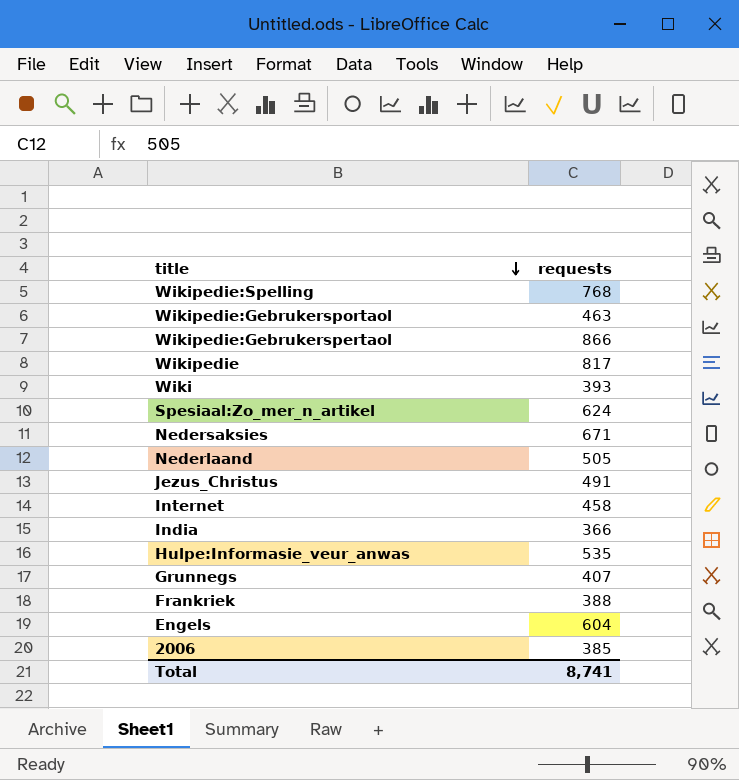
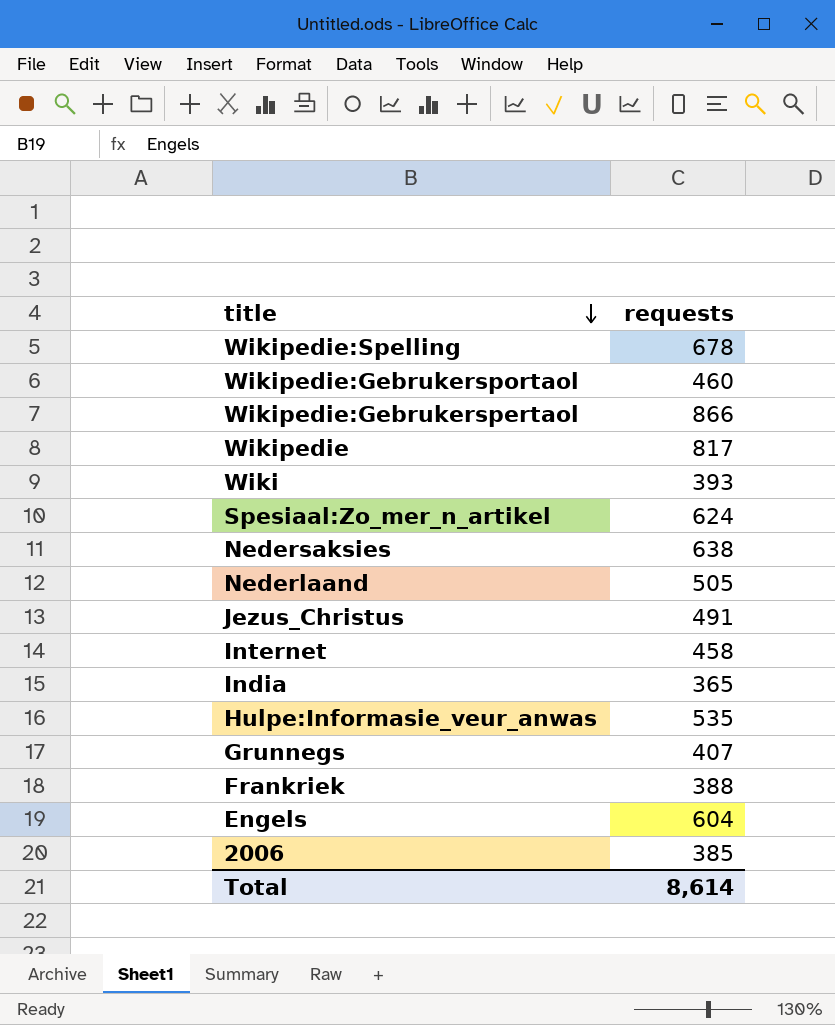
Wikipedie:Spelling | requests: 768 -> 678
Wikipedie:Gebrukersportaol | requests: 463 -> 460
Nedersaksies | requests: 671 -> 638
India | requests: 366 -> 365
Total | requests: 8,741 -> 8,614

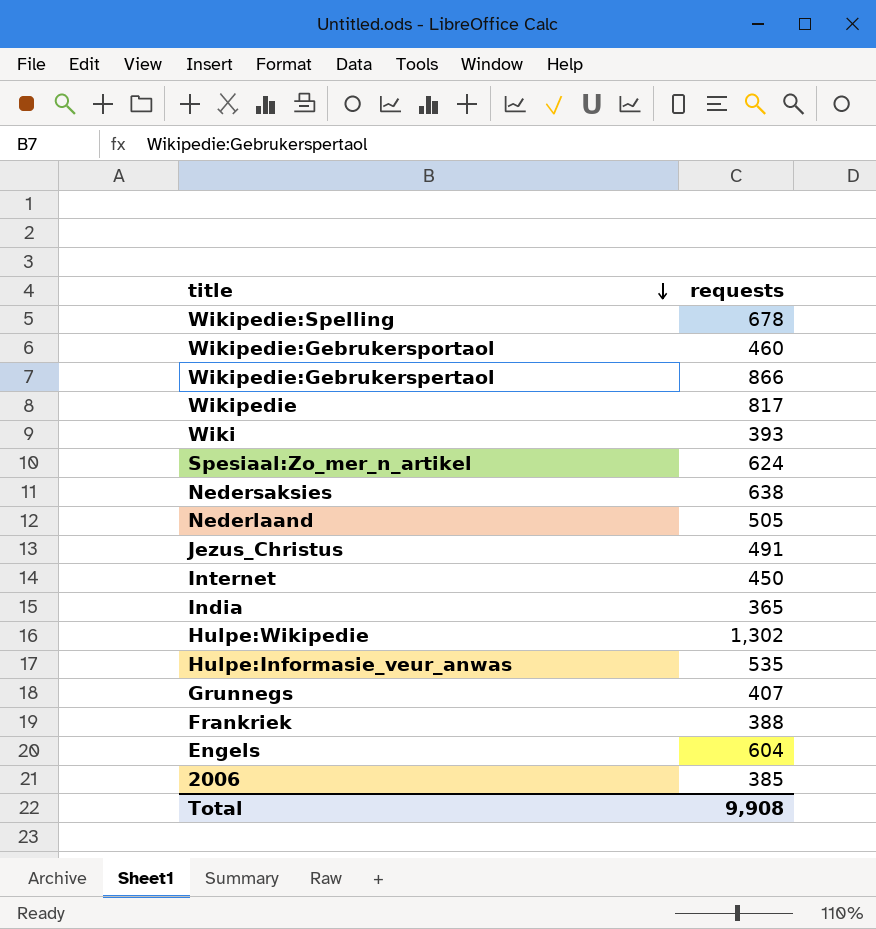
Internet | requests: 458 -> 450
row Hulpe:Wikipedie: none -> 1,302
Total | requests: 8,614 -> 9,908

